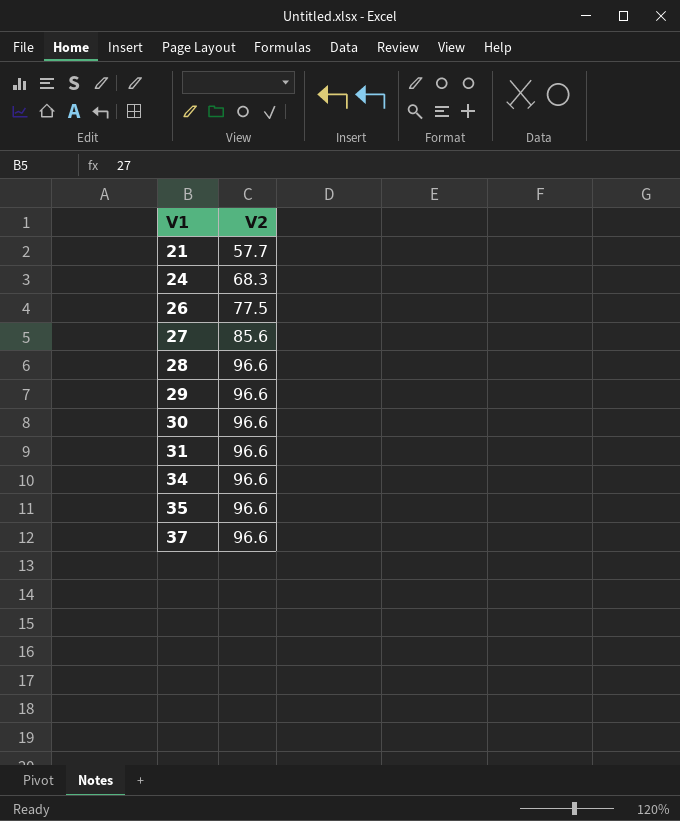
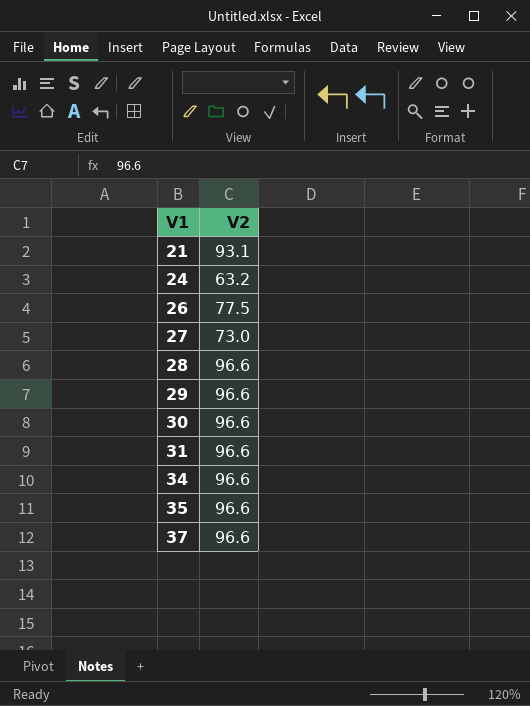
21 | V2: 57.7 -> 93.1
24 | V2: 68.3 -> 63.2
27 | V2: 85.6 -> 73.0

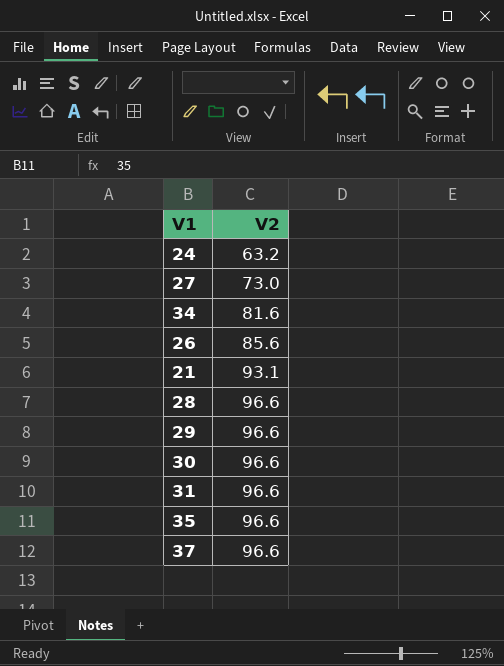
row order: V1 ascending -> V2 ascending
34 | V2: 96.6 -> 81.6
26 | V2: 77.5 -> 85.6

